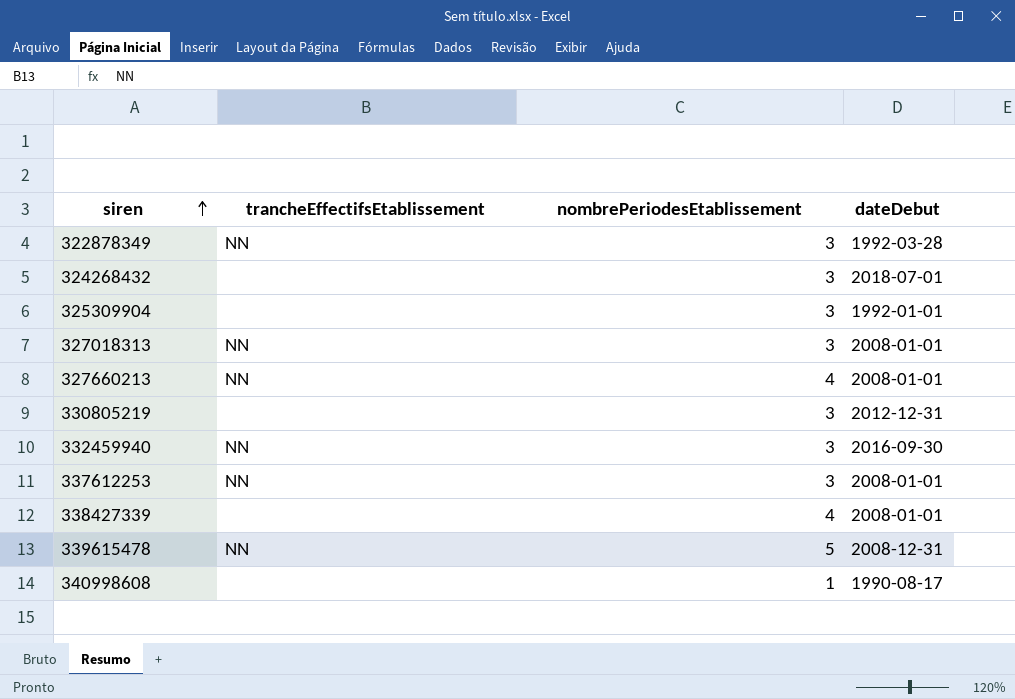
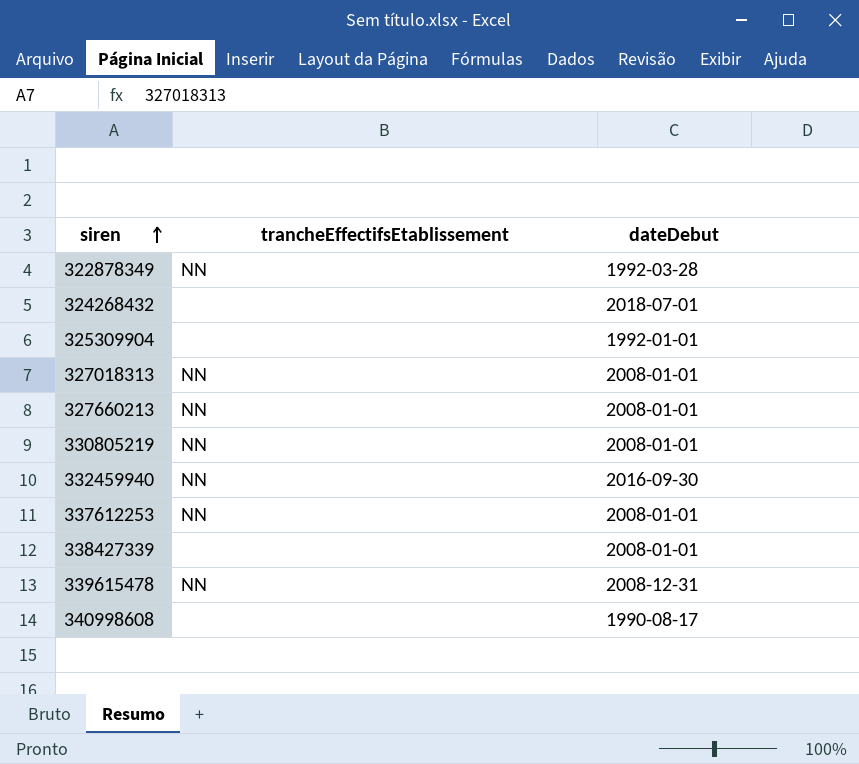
column nombrePeriodesEtablissement | position: 3 -> none
330805219 | trancheEffectifsEtablissement: none -> NN
330805219 | dateDebut: 2012-12-31 -> 2008-01-01

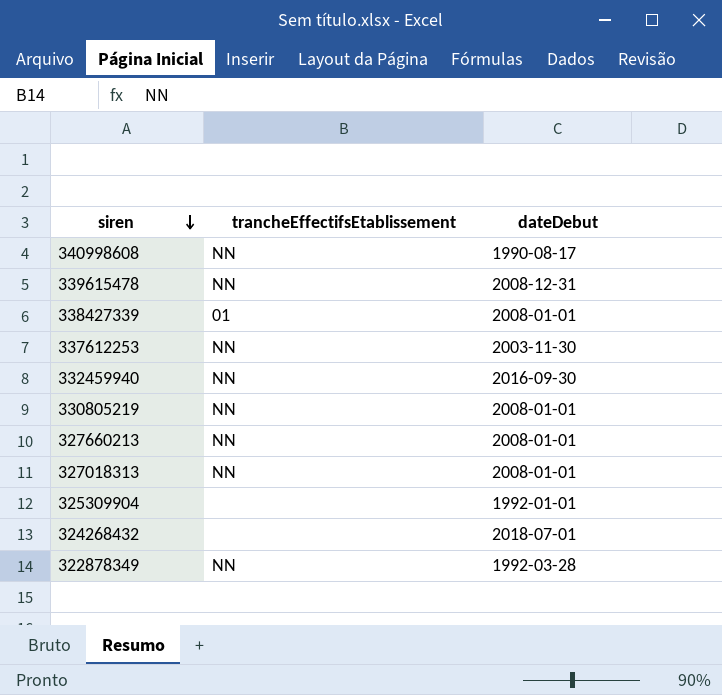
row order: siren ascending -> siren descending
340998608 | trancheEffectifsEtablissement: none -> NN
338427339 | trancheEffectifsEtablissement: none -> 01
337612253 | dateDebut: 2008-01-01 -> 2003-11-30

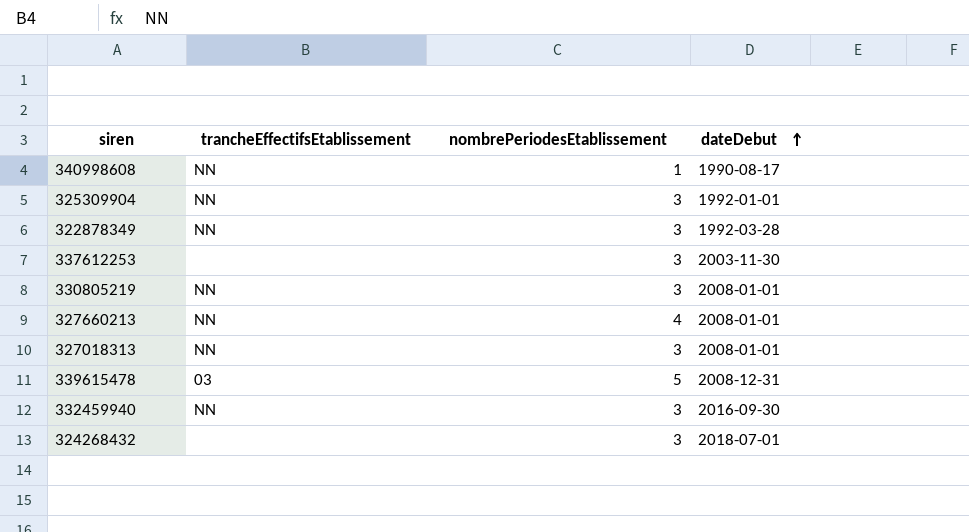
row order: siren descending -> dateDebut ascending
column nombrePeriodesEtablissement | position: none -> 3
row 338427339: 01 | 2008-01-01 -> none
325309904 | trancheEffectifsEtablissement: none -> NN
337612253 | trancheEffectifsEtablissement: NN -> none
339615478 | trancheEffectifsEtablissement: NN -> 03

